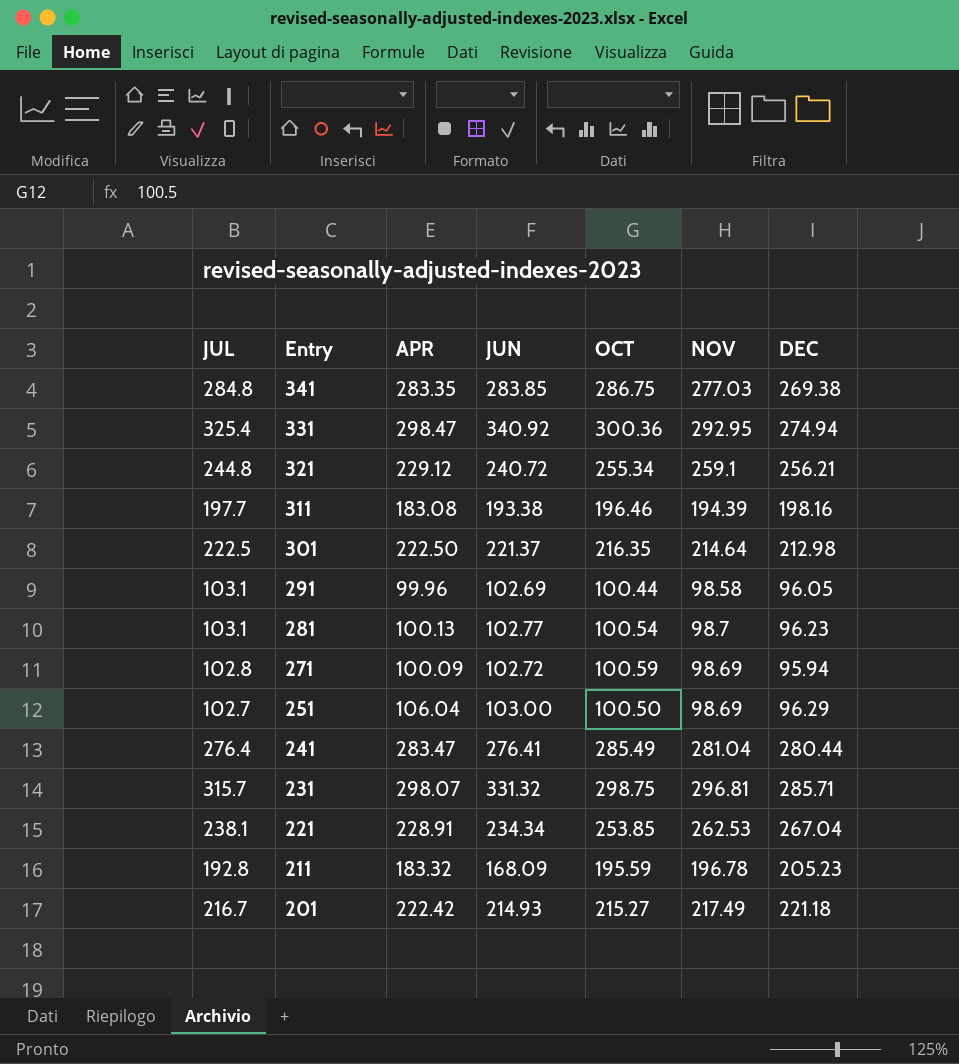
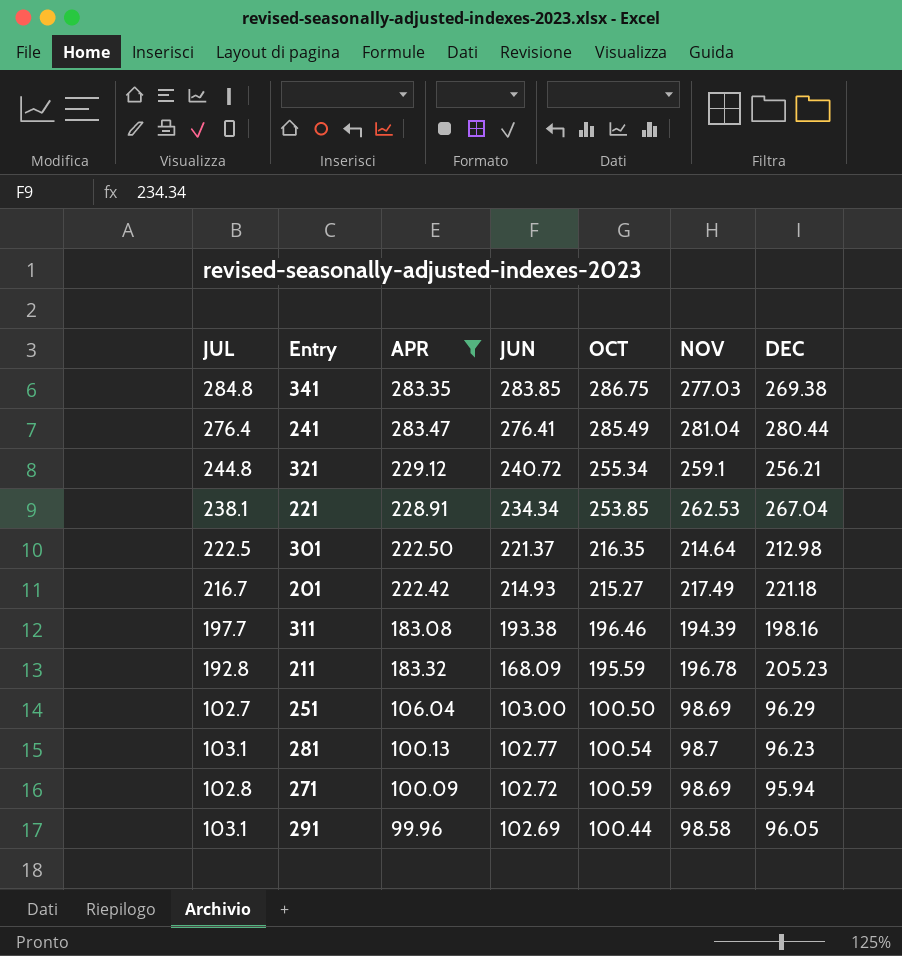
filter: none -> APR <= 283.47
row order: Entry descending -> JUN descending

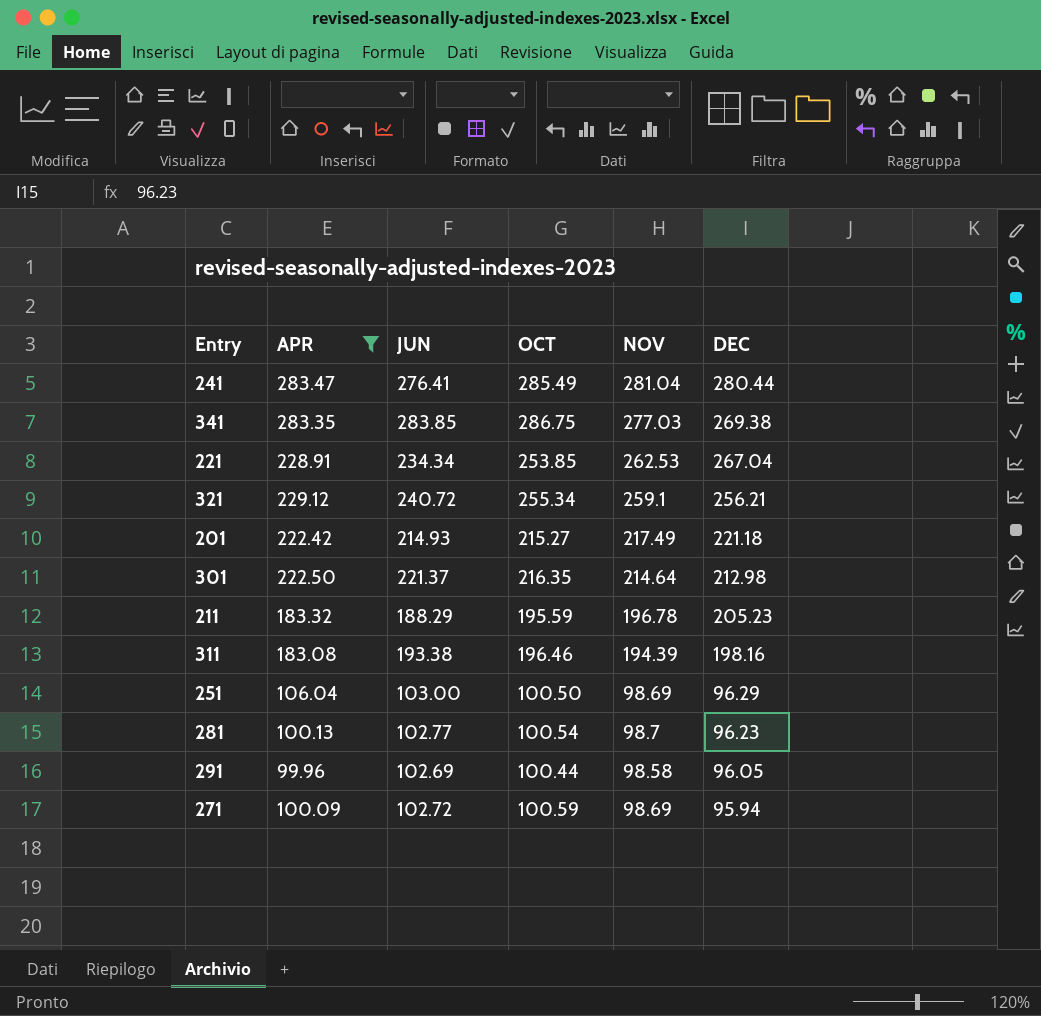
row order: JUN descending -> DEC descending
column JUL | position: 1 -> none
211 | JUN: 168.09 -> 188.29

